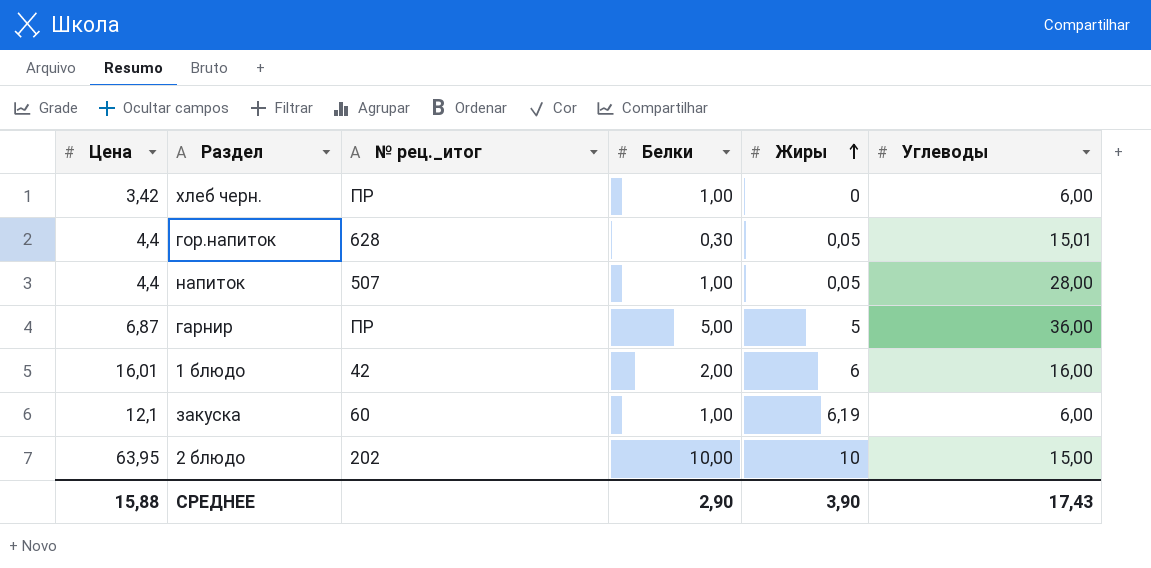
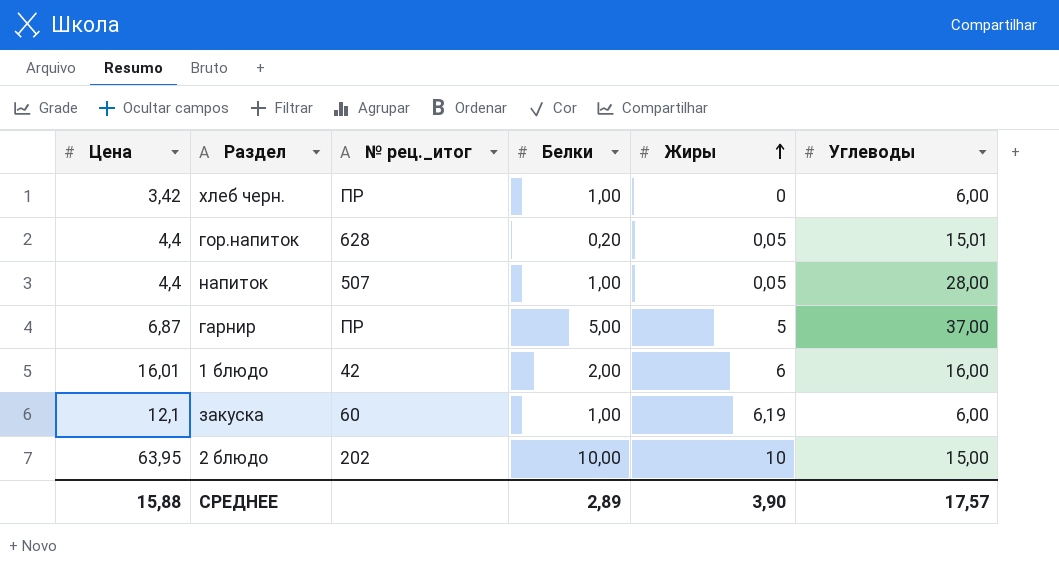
гор.напиток | Белки: 0,30 -> 0,20
гарнир | Углеводы: 36,00 -> 37,00
СРЕДНЕЕ | Белки: 2,90 -> 2,89
СРЕДНЕЕ | Углеводы: 17,43 -> 17,57

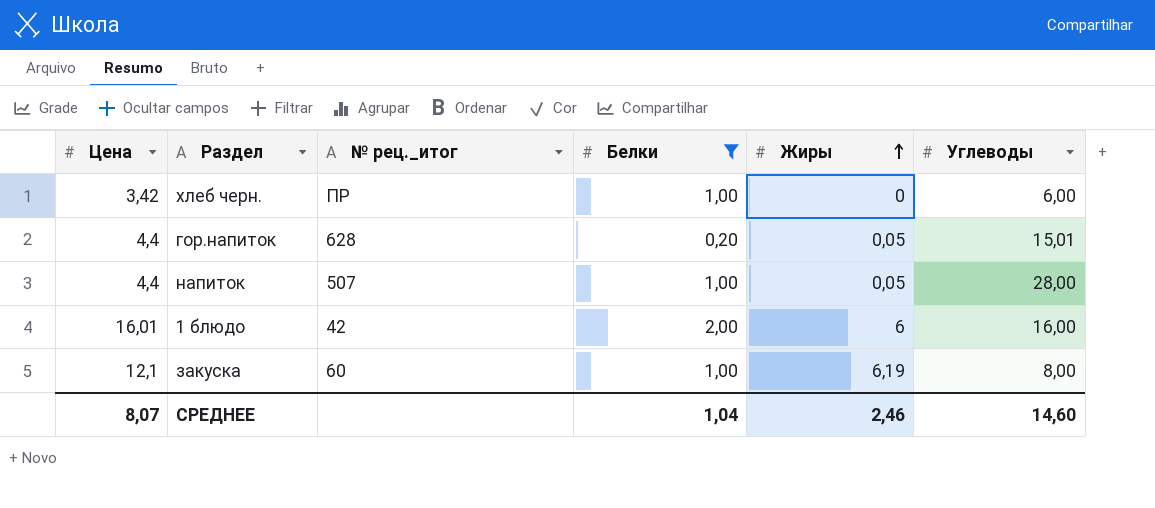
filter: none -> Белки <= 2,00
закуска | Углеводы: 6,00 -> 8,00
СРЕДНЕЕ | Цена: 15,88 -> 8,07
СРЕДНЕЕ | Белки: 2,89 -> 1,04
СРЕДНЕЕ | Жиры: 3,90 -> 2,46
СРЕДНЕЕ | Углеводы: 17,57 -> 14,60

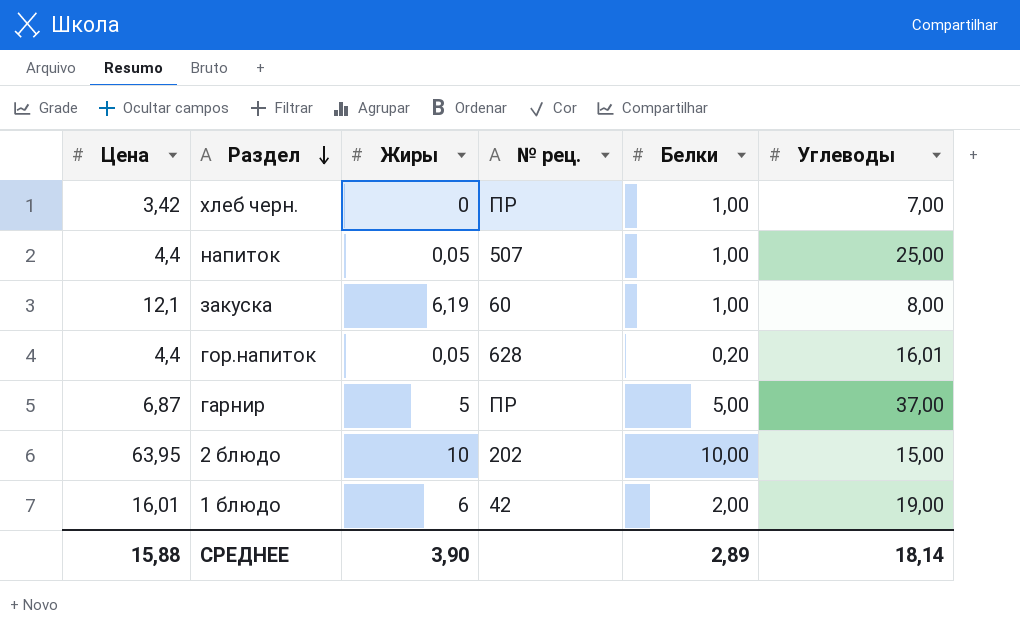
filter: Белки <= 2,00 -> none
row order: Жиры ascending -> Раздел descending
column Жиры | position: 5 -> 3
column name: № рец._итог -> № рец.
хлеб черн. | Углеводы: 6,00 -> 7,00
напиток | Углеводы: 28,00 -> 25,00
гор.напиток | Углеводы: 15,01 -> 16,01
1 блюдо | Углеводы: 16,00 -> 19,00
СРЕДНЕЕ | Цена: 8,07 -> 15,88
СРЕДНЕЕ | Жиры: 2,46 -> 3,90
СРЕДНЕЕ | Белки: 1,04 -> 2,89
СРЕДНЕЕ | Углеводы: 14,60 -> 18,14

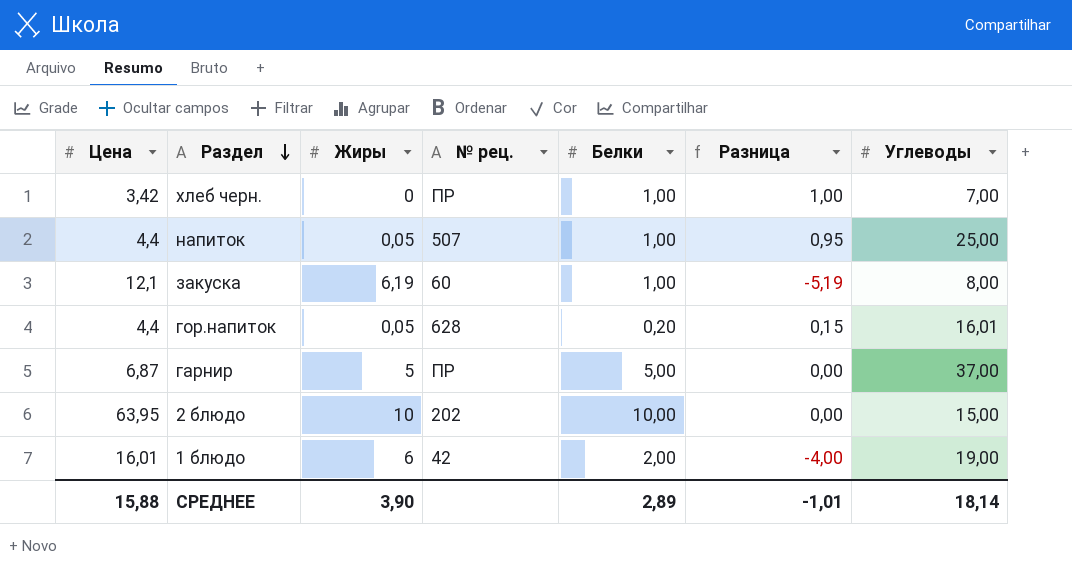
column Разница | formula: none -> [Белки] - [Жиры]

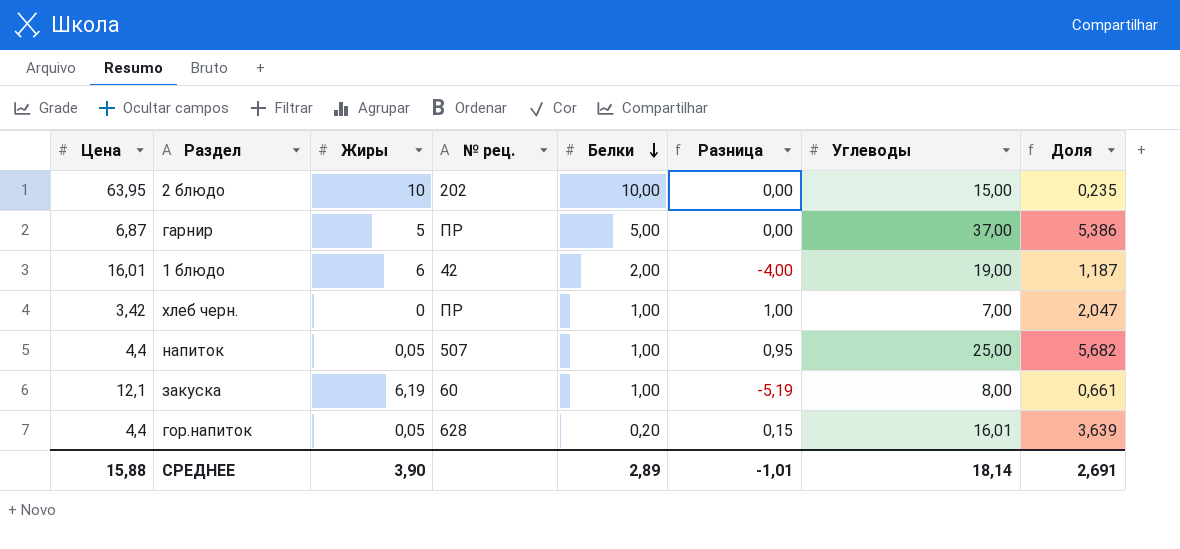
row order: Раздел descending -> Белки descending
column Доля | formula: none -> [Углеводы] / [Цена]

